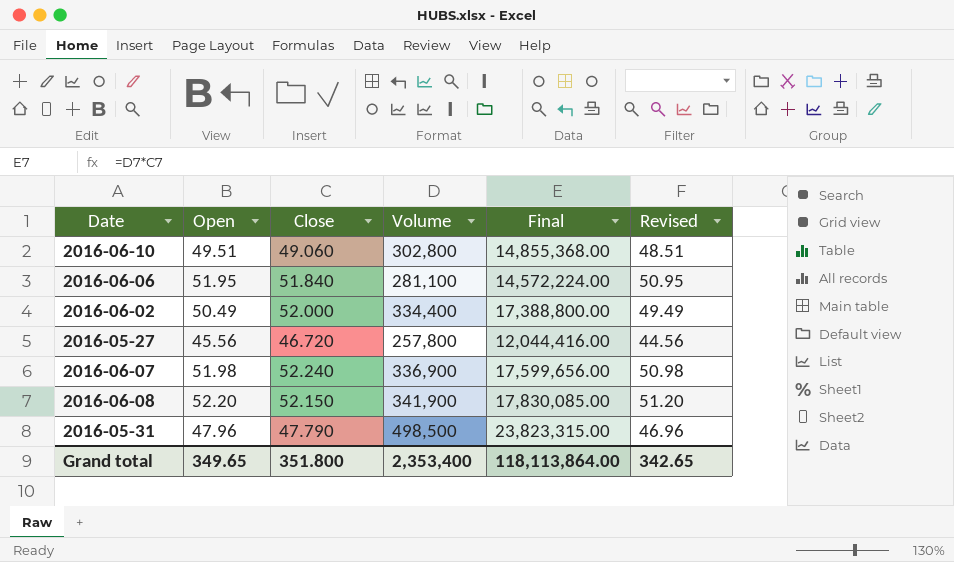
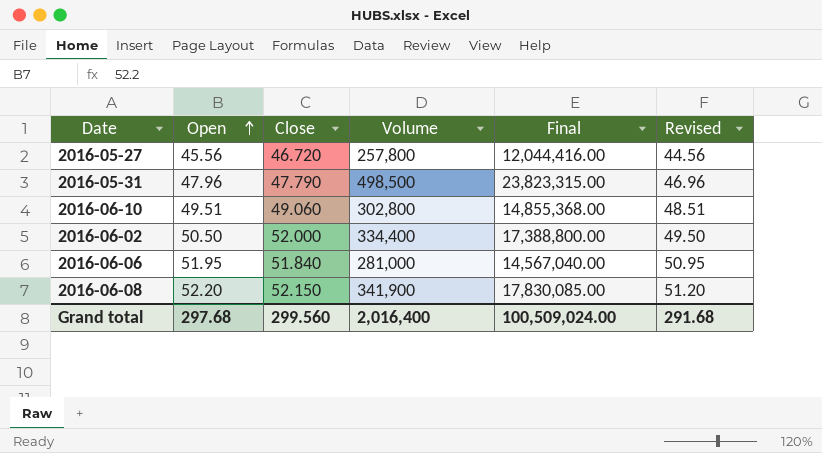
row order: none -> Open ascending
row 2016-06-07: 51.98 | 52.240 | 336,900 | 17,599,656.00 | 50.98 -> none
2016-06-02 | Open: 50.49 -> 50.50
2016-06-02 | Revised: 49.49 -> 49.50
2016-06-06 | Volume: 281,100 -> 281,000
2016-06-06 | Final: 14,572,224.00 -> 14,567,040.00
Grand total | Open: 349.65 -> 297.68
Grand total | Close: 351.800 -> 299.560
Grand total | Volume: 2,353,400 -> 2,016,400
Grand total | Final: 118,113,864.00 -> 100,509,024.00
Grand total | Revised: 342.65 -> 291.68

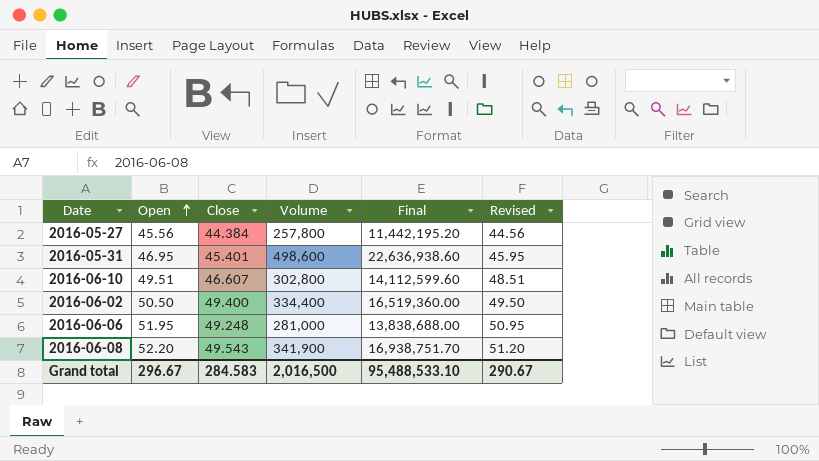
2016-05-27 | Close: 46.720 -> 44.384
2016-05-27 | Final: 12,044,416.00 -> 11,442,195.20
2016-05-31 | Open: 47.96 -> 46.95
2016-05-31 | Close: 47.790 -> 45.401
2016-05-31 | Volume: 498,500 -> 498,600
2016-05-31 | Final: 23,823,315.00 -> 22,636,938.60
2016-05-31 | Revised: 46.96 -> 45.95
2016-06-10 | Close: 49.060 -> 46.607
2016-06-10 | Final: 14,855,368.00 -> 14,112,599.60
2016-06-02 | Close: 52.000 -> 49.400
2016-06-02 | Final: 17,388,800.00 -> 16,519,360.00
2016-06-06 | Close: 51.840 -> 49.248
2016-06-06 | Final: 14,567,040.00 -> 13,838,688.00
2016-06-08 | Close: 52.150 -> 49.543
2016-06-08 | Final: 17,830,085.00 -> 16,938,751.70
Grand total | Open: 297.68 -> 296.67
Grand total | Close: 299.560 -> 284.583
Grand total | Volume: 2,016,400 -> 2,016,500
Grand total | Final: 100,509,024.00 -> 95,488,533.10
Grand total | Revised: 291.68 -> 290.67

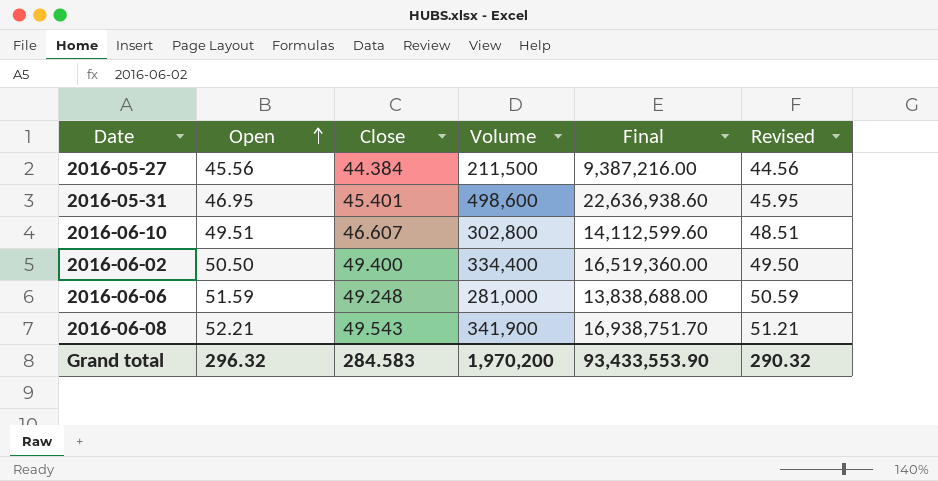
2016-05-27 | Volume: 257,800 -> 211,500
2016-05-27 | Final: 11,442,195.20 -> 9,387,216.00
2016-06-06 | Open: 51.95 -> 51.59
2016-06-06 | Revised: 50.95 -> 50.59
2016-06-08 | Open: 52.20 -> 52.21
2016-06-08 | Revised: 51.20 -> 51.21
Grand total | Open: 296.67 -> 296.32
Grand total | Volume: 2,016,500 -> 1,970,200
Grand total | Final: 95,488,533.10 -> 93,433,553.90
Grand total | Revised: 290.67 -> 290.32

